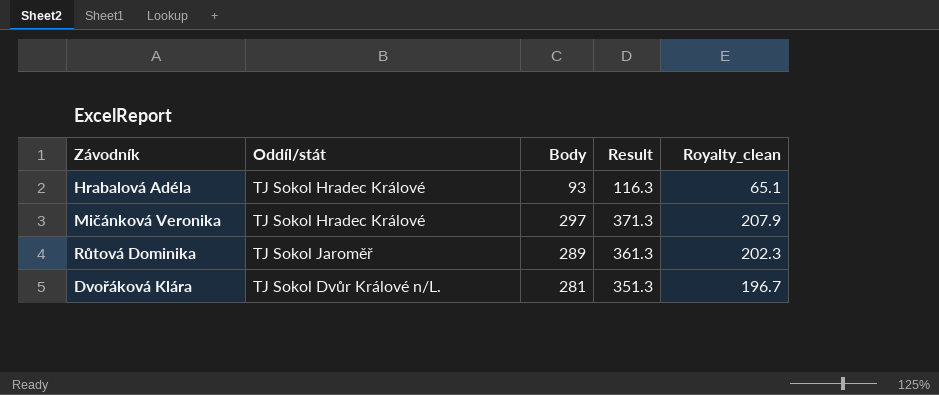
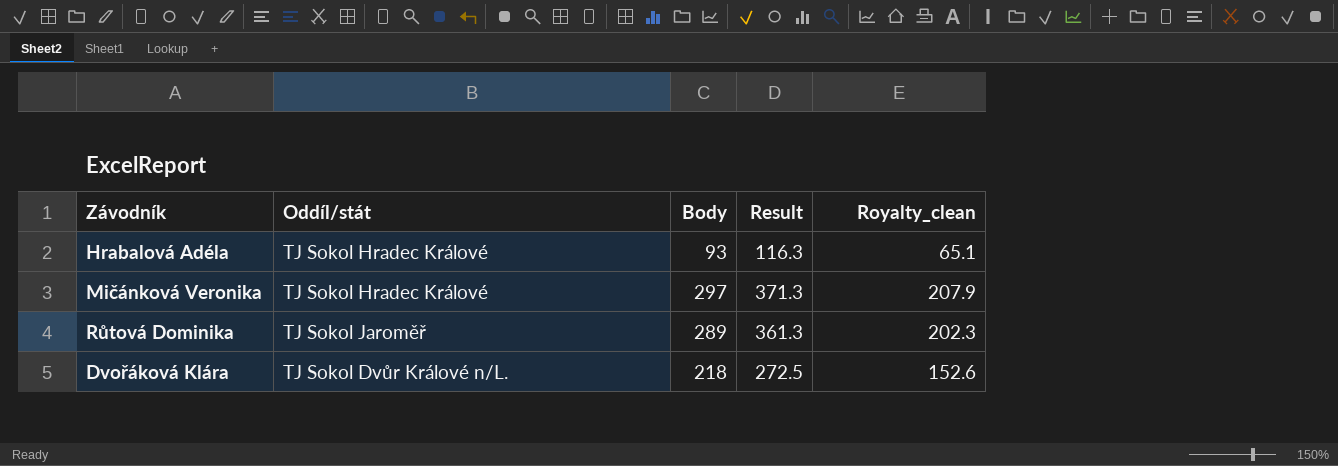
Dvořáková Klára | Body: 281 -> 218
Dvořáková Klára | Result: 351.3 -> 272.5
Dvořáková Klára | Royalty_clean: 196.7 -> 152.6

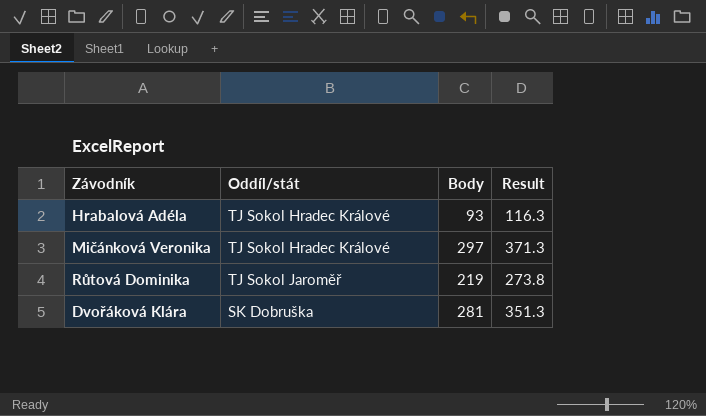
column Royalty_clean | formula: [Body] * 0.7 -> none
Růtová Dominika | Body: 289 -> 219
Růtová Dominika | Result: 361.3 -> 273.8
Dvořáková Klára | Oddíl/stát: TJ Sokol Dvůr Králové n/L. -> SK Dobruška
Dvořáková Klára | Body: 218 -> 281
Dvořáková Klára | Result: 272.5 -> 351.3

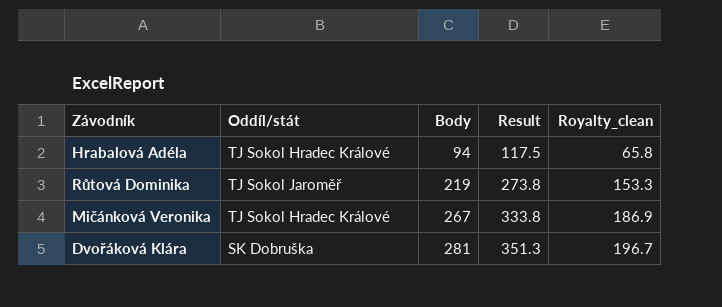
row order: none -> Body ascending
column Royalty_clean | formula: none -> [Body] * 0.7
Hrabalová Adéla | Body: 93 -> 94
Hrabalová Adéla | Result: 116.3 -> 117.5
Mičánková Veronika | Body: 297 -> 267
Mičánková Veronika | Result: 371.3 -> 333.8

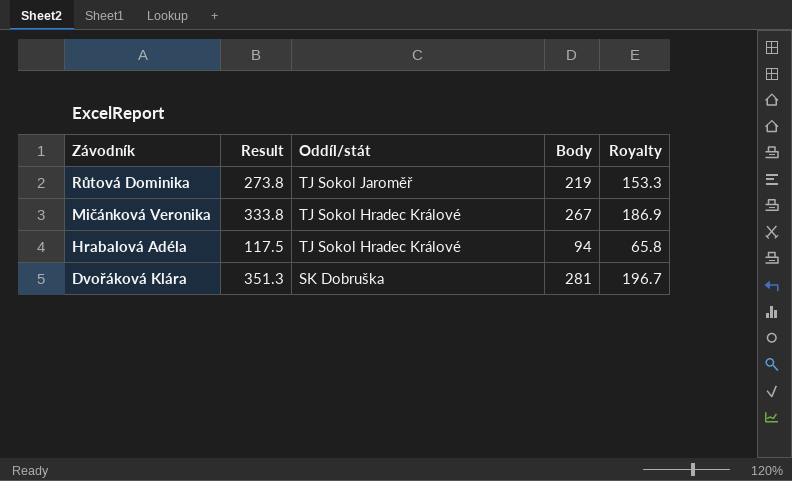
row order: Body ascending -> Závodník descending
column Result | position: 4 -> 2
column name: Royalty_clean -> Royalty

